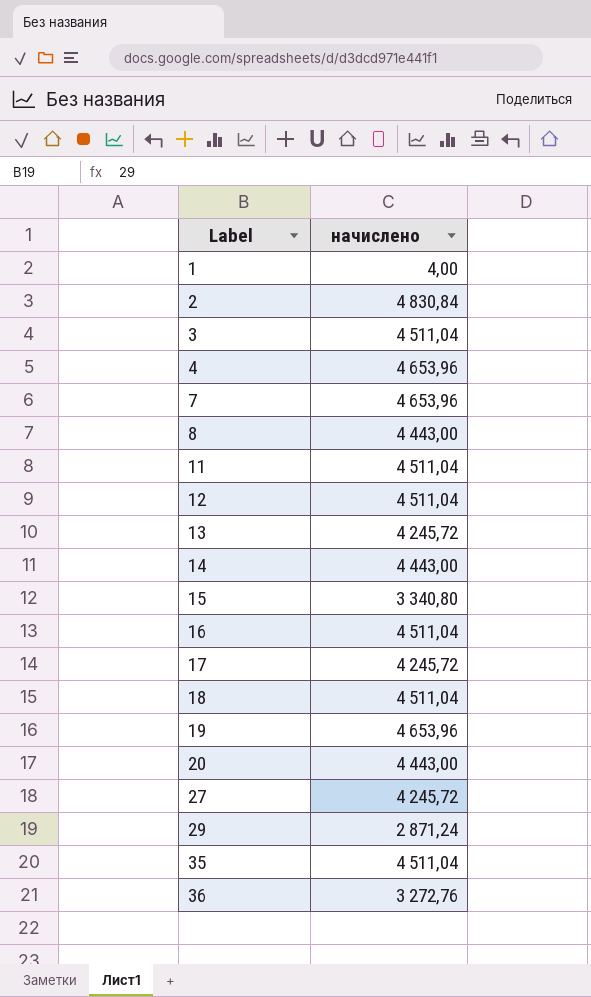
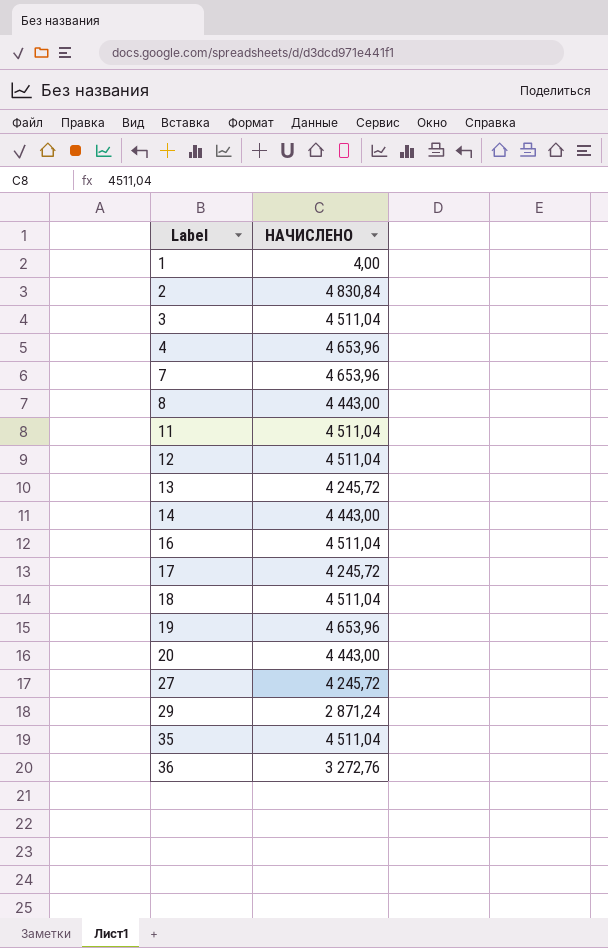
column name: начислено -> НАЧИСЛЕНО
row 15: 3 340,80 -> none

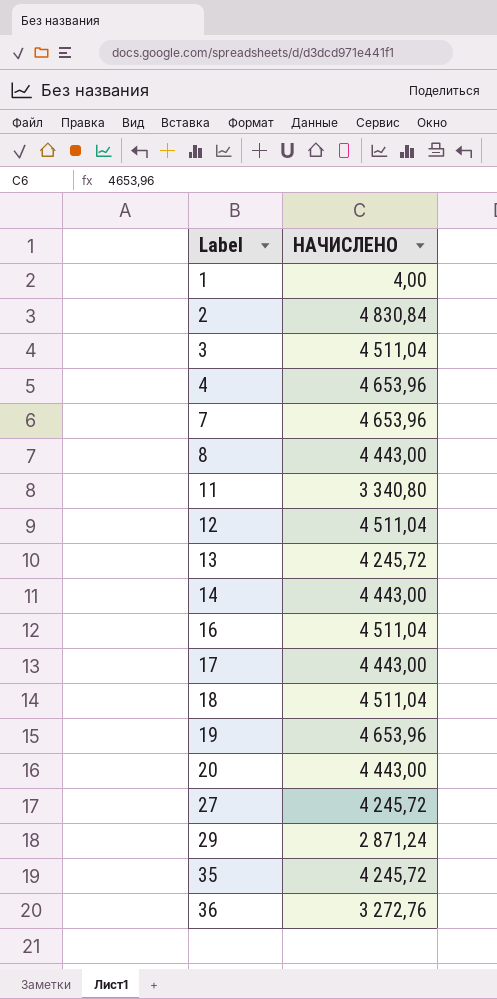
11 | НАЧИСЛЕНО: 4 511,04 -> 3 340,80
17 | НАЧИСЛЕНО: 4 245,72 -> 4 443,00
35 | НАЧИСЛЕНО: 4 511,04 -> 4 245,72

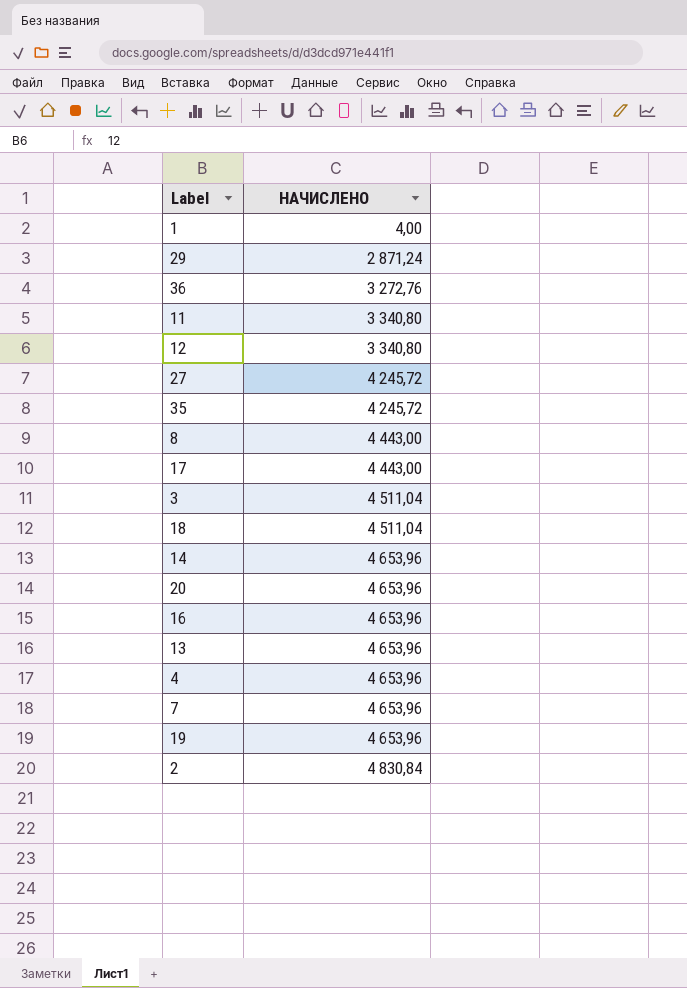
row order: Label ascending -> НАЧИСЛЕНО ascending
12 | НАЧИСЛЕНО: 4 511,04 -> 3 340,80
14 | НАЧИСЛЕНО: 4 443,00 -> 4 653,96
20 | НАЧИСЛЕНО: 4 443,00 -> 4 653,96
16 | НАЧИСЛЕНО: 4 511,04 -> 4 653,96
13 | НАЧИСЛЕНО: 4 245,72 -> 4 653,96

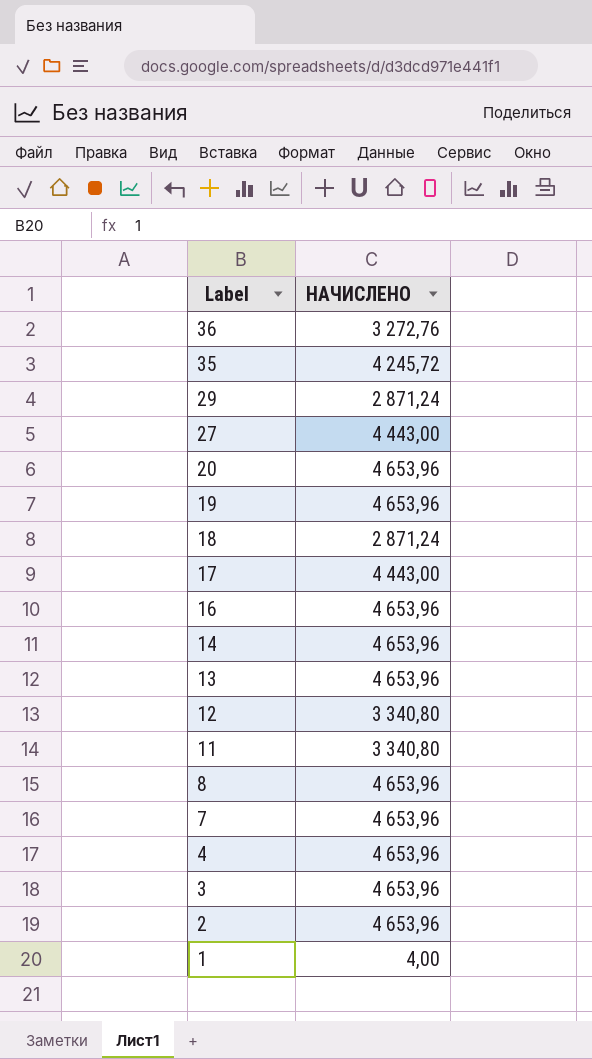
row order: НАЧИСЛЕНО ascending -> Label descending
27 | НАЧИСЛЕНО: 4 245,72 -> 4 443,00
18 | НАЧИСЛЕНО: 4 511,04 -> 2 871,24
8 | НАЧИСЛЕНО: 4 443,00 -> 4 653,96
3 | НАЧИСЛЕНО: 4 511,04 -> 4 653,96
2 | НАЧИСЛЕНО: 4 830,84 -> 4 653,96

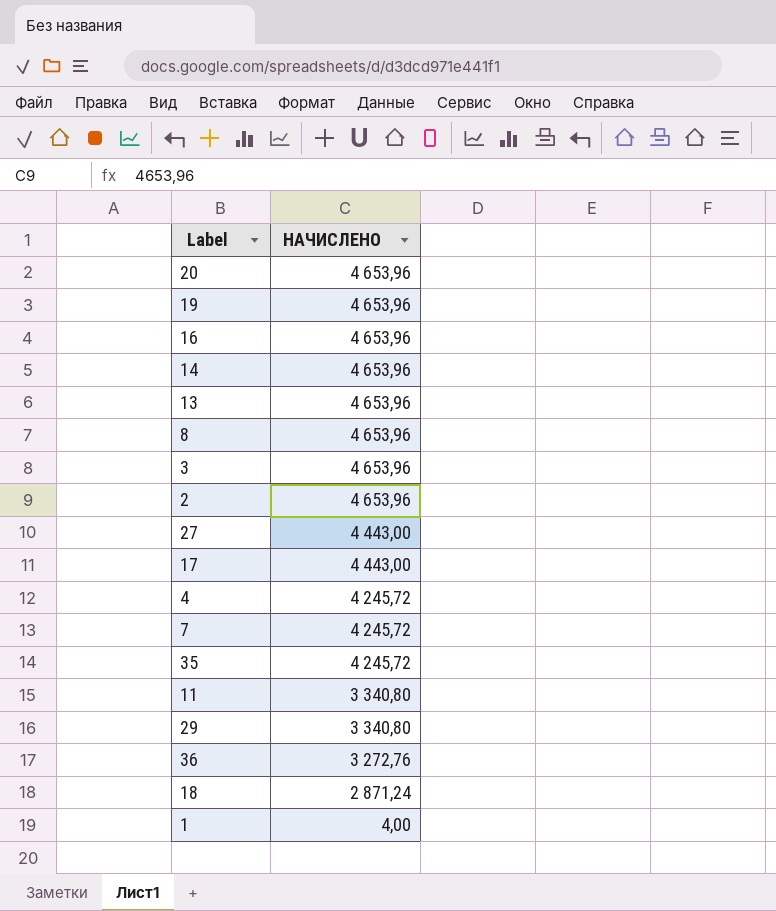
row order: Label descending -> НАЧИСЛЕНО descending
row 12: 3 340,80 -> none
4 | НАЧИСЛЕНО: 4 653,96 -> 4 245,72
7 | НАЧИСЛЕНО: 4 653,96 -> 4 245,72
29 | НАЧИСЛЕНО: 2 871,24 -> 3 340,80

